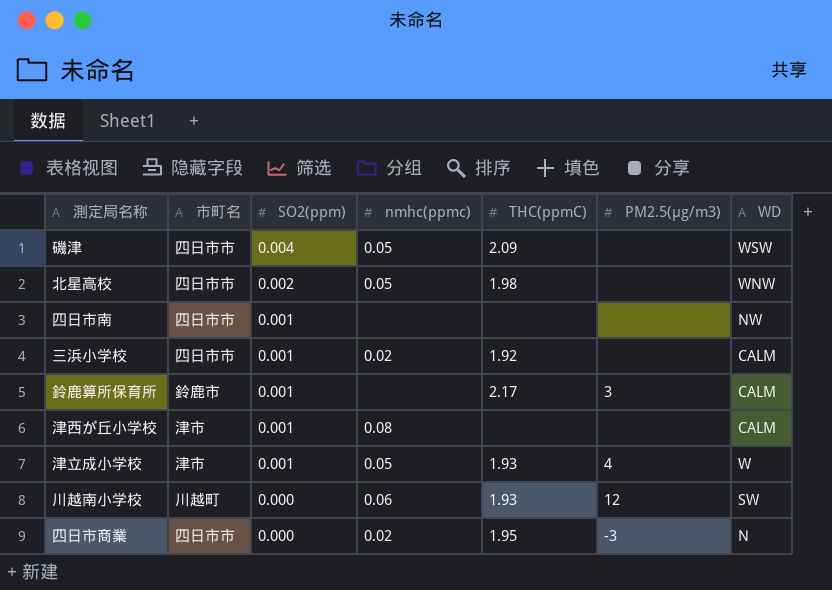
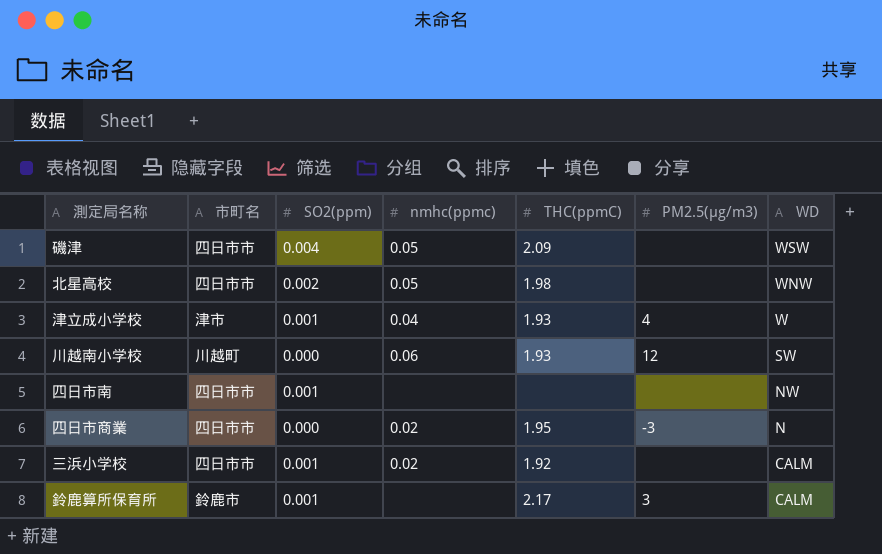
row order: SO2(ppm) descending -> WD descending
row 津西が丘小学校: 津市 | 0.001 | 0.08 | none | none | CALM -> none
津立成小学校 | nmhc(ppmc): 0.05 -> 0.04

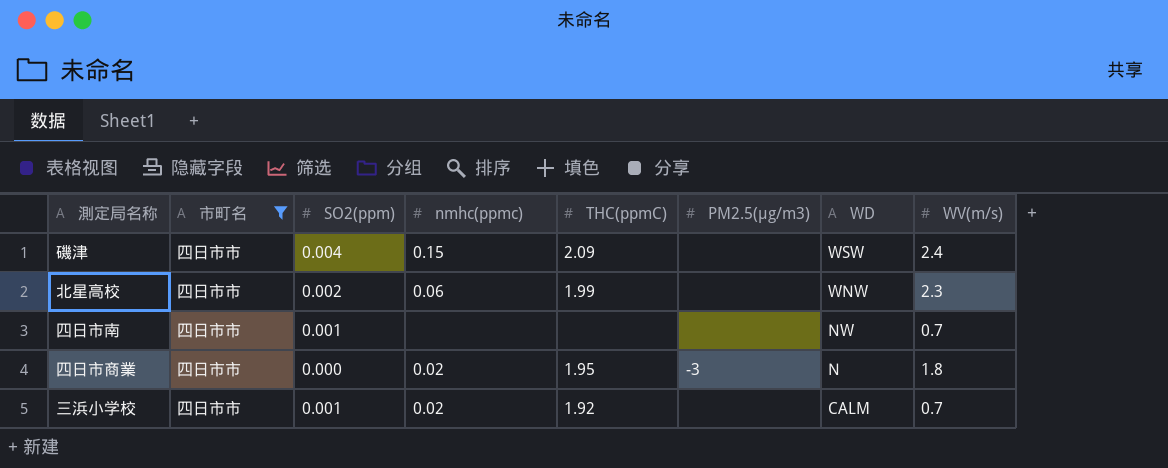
filter: none -> 市町名 = 四日市市
column WV(m/s) | position: none -> 8
磯津 | nmhc(ppmc): 0.05 -> 0.15
北星高校 | nmhc(ppmc): 0.05 -> 0.06
北星高校 | THC(ppmC): 1.98 -> 1.99

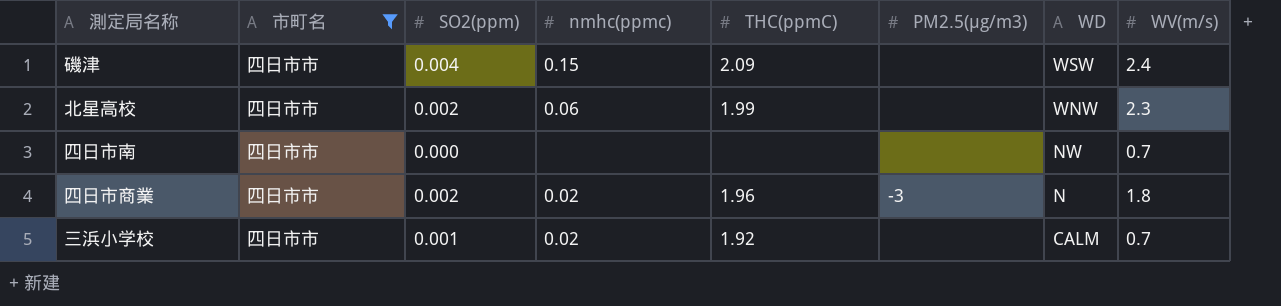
四日市南 | SO2(ppm): 0.001 -> 0.000
四日市商業 | SO2(ppm): 0.000 -> 0.002
四日市商業 | THC(ppmC): 1.95 -> 1.96

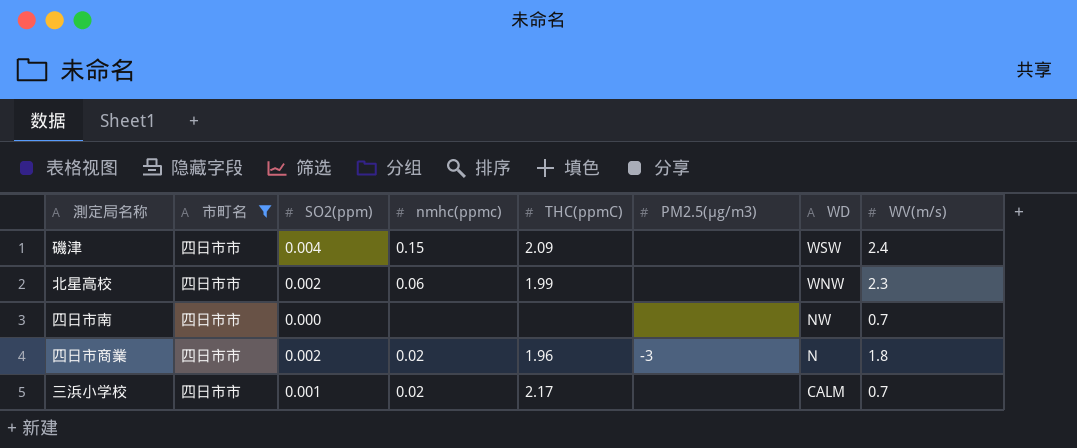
三浜小学校 | THC(ppmC): 1.92 -> 2.17

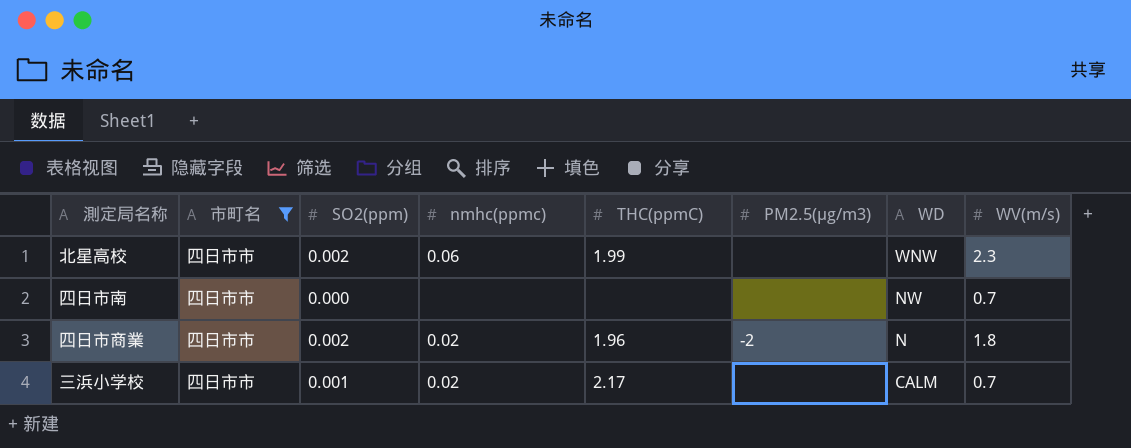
row 磯津: 四日市市 | 0.004 | 0.15 | 2.09 | none | WSW | 2.4 -> none
四日市商業 | PM2.5(μg/m3): -3 -> -2

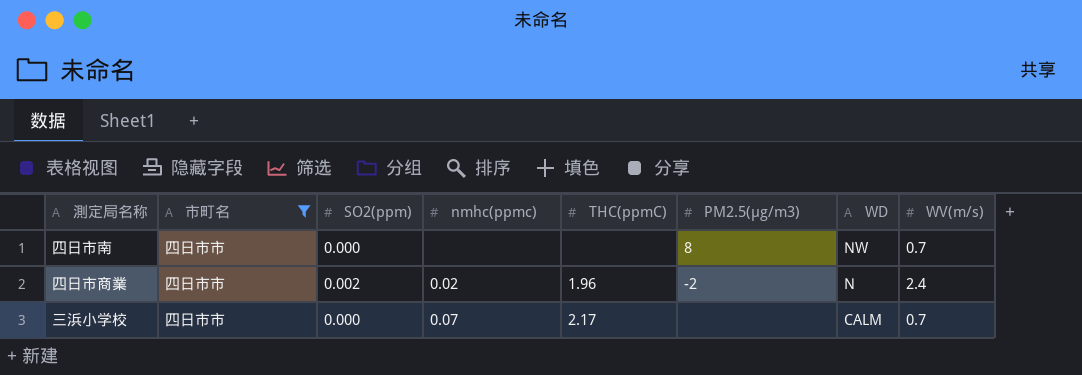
row 北星高校: 四日市市 | 0.002 | 0.06 | 1.99 | none | WNW | 2.3 -> none
四日市南 | PM2.5(μg/m3): none -> 8
四日市商業 | WV(m/s): 1.8 -> 2.4
三浜小学校 | SO2(ppm): 0.001 -> 0.000
三浜小学校 | nmhc(ppmc): 0.02 -> 0.07

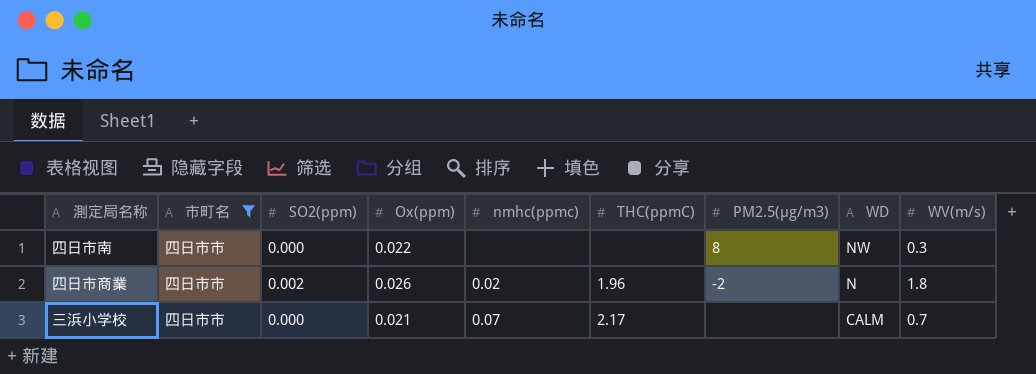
column Ox(ppm) | position: none -> 4
四日市南 | WV(m/s): 0.7 -> 0.3
四日市商業 | WV(m/s): 2.4 -> 1.8

